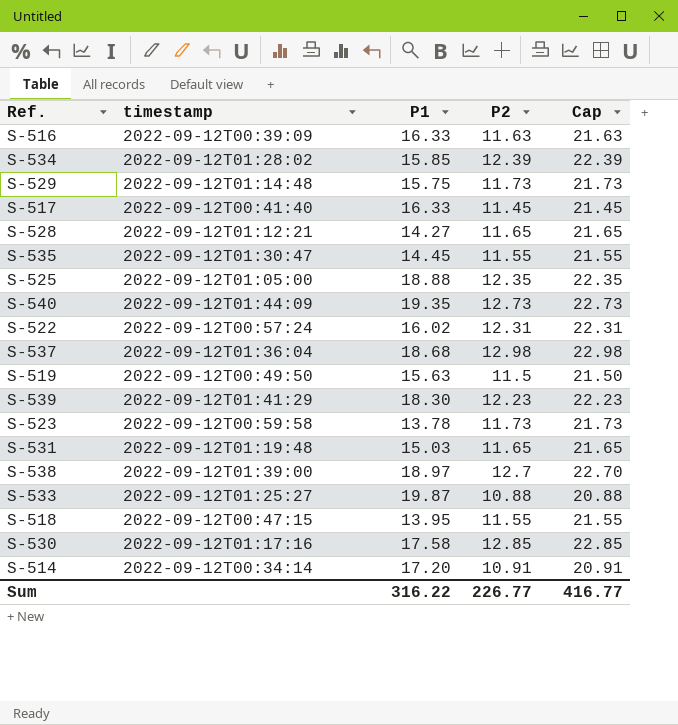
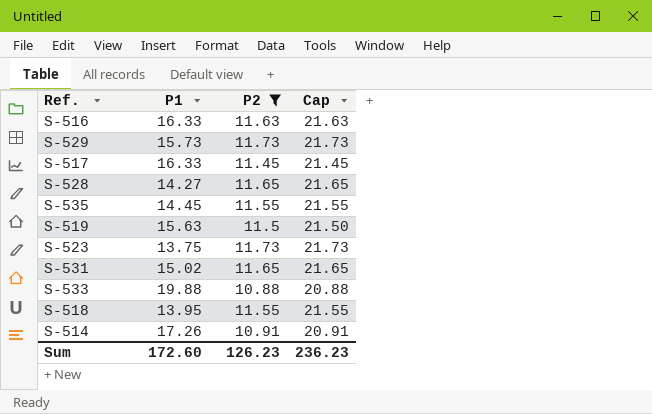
filter: none -> P2 <= 11.73
column timestamp | position: 2 -> none
S-529 | P1: 15.75 -> 15.73
S-523 | P1: 13.78 -> 13.75
S-531 | P1: 15.03 -> 15.02
S-533 | P1: 19.87 -> 19.88
S-514 | P1: 17.20 -> 17.26
Sum | P1: 316.22 -> 172.60
Sum | P2: 226.77 -> 126.23
Sum | Cap: 416.77 -> 236.23

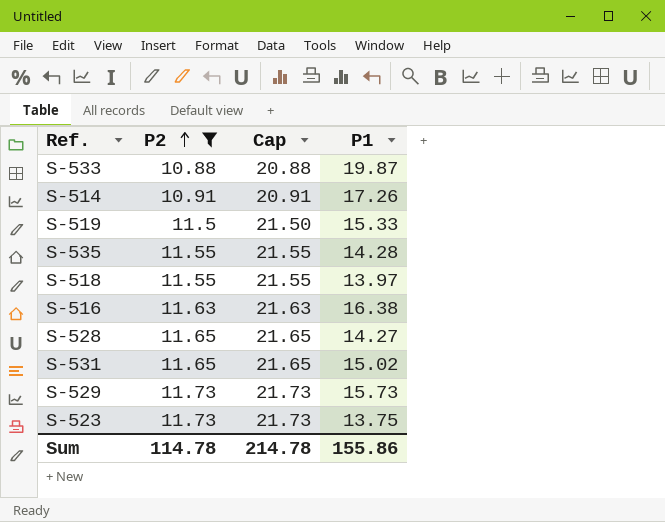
row order: none -> P2 ascending
column P1 | position: 2 -> 4
row S-517: 16.33 | 11.45 | 21.45 -> none
S-533 | P1: 19.88 -> 19.87
S-519 | P1: 15.63 -> 15.33
S-535 | P1: 14.45 -> 14.28
S-518 | P1: 13.95 -> 13.97
S-516 | P1: 16.33 -> 16.38
Sum | P2: 126.23 -> 114.78
Sum | Cap: 236.23 -> 214.78
Sum | P1: 172.60 -> 155.86

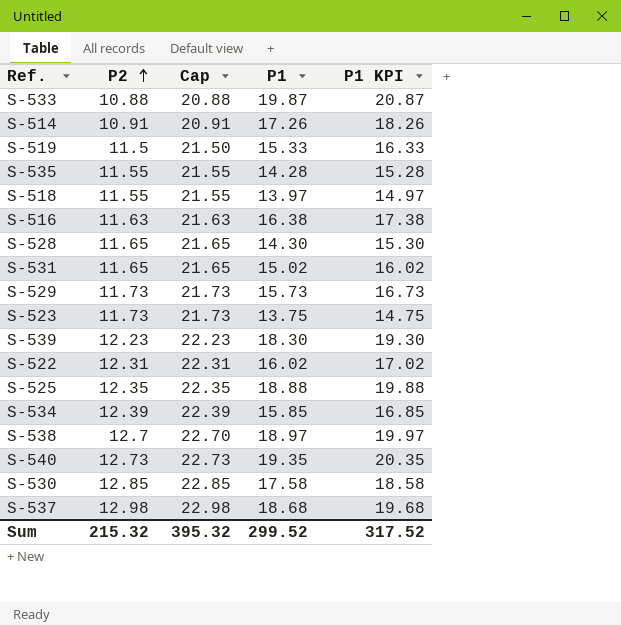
filter: P2 <= 11.73 -> none
column P1 KPI | formula: none -> [P1] + 1
S-528 | P1: 14.27 -> 14.30
Sum | P2: 114.78 -> 215.32
Sum | Cap: 214.78 -> 395.32
Sum | P1: 155.86 -> 299.52

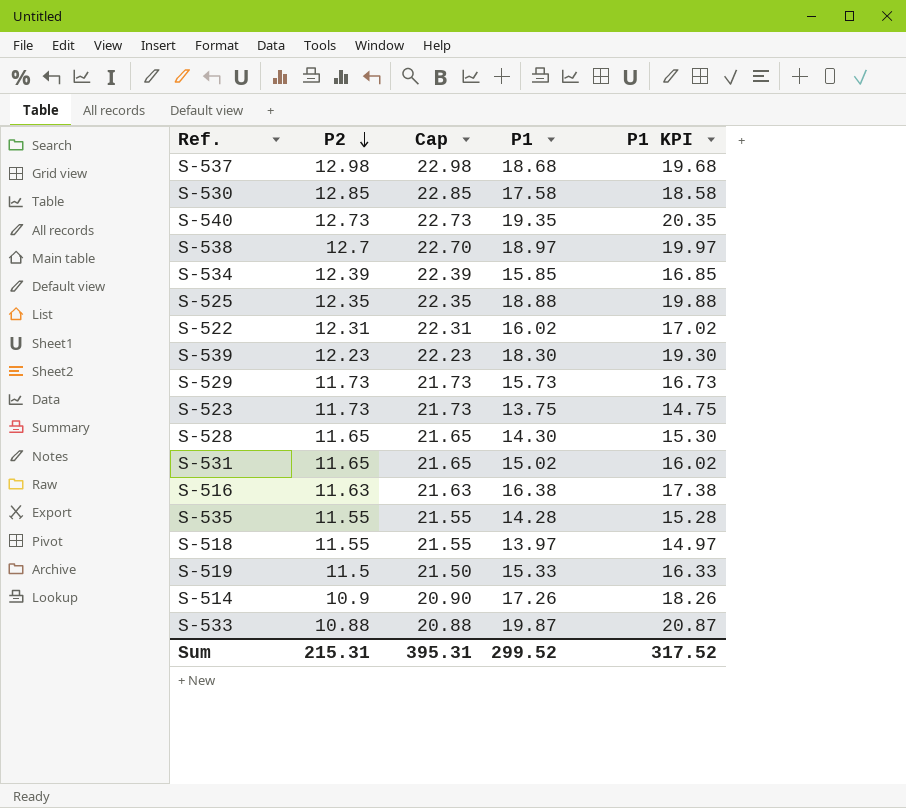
row order: P2 ascending -> P2 descending
S-514 | P2: 10.91 -> 10.9
S-514 | Cap: 20.91 -> 20.90
Sum | P2: 215.32 -> 215.31
Sum | Cap: 395.32 -> 395.31

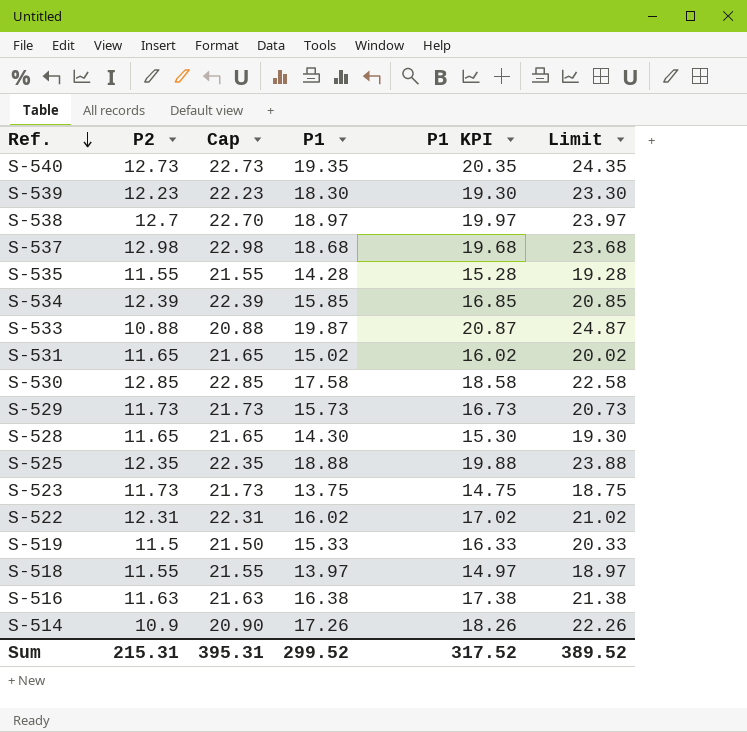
row order: P2 descending -> Ref. descending
column Limit | formula: none -> [P1] + 5

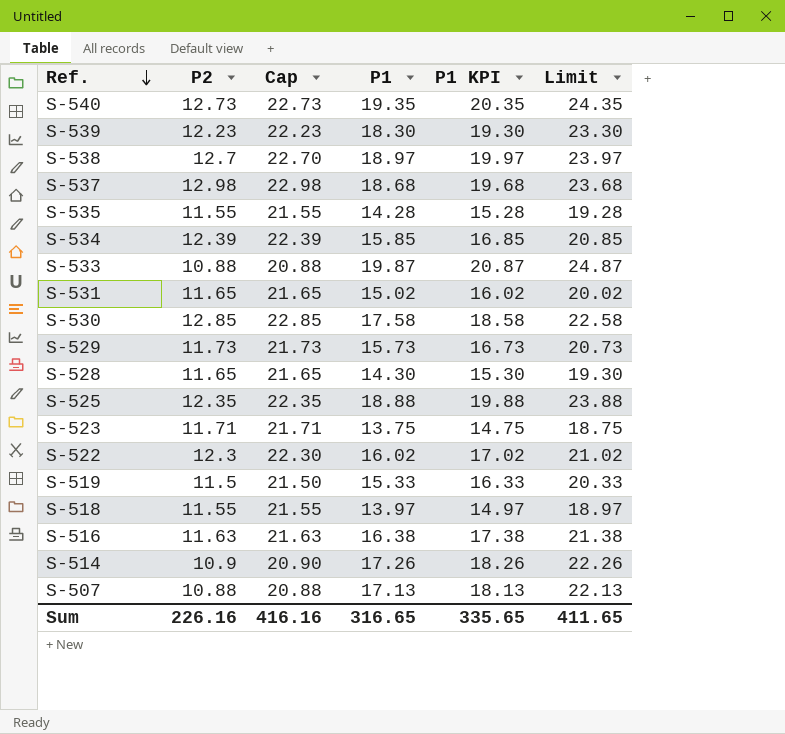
S-523 | P2: 11.73 -> 11.71
S-523 | Cap: 21.73 -> 21.71
S-522 | P2: 12.31 -> 12.3
S-522 | Cap: 22.31 -> 22.30
row S-507: none -> 10.88 | 20.88 | 17.13 | 18.13 | 22.13
Sum | P2: 215.31 -> 226.16
Sum | Cap: 395.31 -> 416.16
Sum | P1: 299.52 -> 316.65
Sum | P1 KPI: 317.52 -> 335.65
Sum | Limit: 389.52 -> 411.65

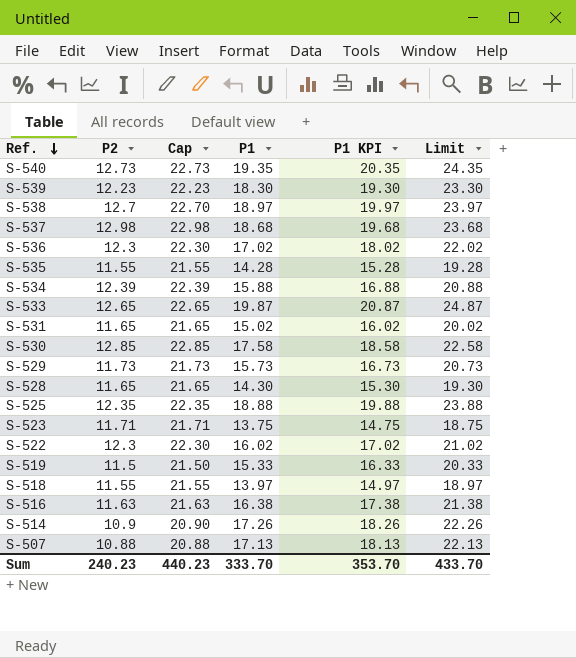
row S-536: none -> 12.3 | 22.30 | 17.02 | 18.02 | 22.02
S-534 | P1: 15.85 -> 15.88
S-534 | P1 KPI: 16.85 -> 16.88
S-534 | Limit: 20.85 -> 20.88
S-533 | P2: 10.88 -> 12.65
S-533 | Cap: 20.88 -> 22.65
Sum | P2: 226.16 -> 240.23
Sum | Cap: 416.16 -> 440.23
Sum | P1: 316.65 -> 333.70
Sum | P1 KPI: 335.65 -> 353.70
Sum | Limit: 411.65 -> 433.70

